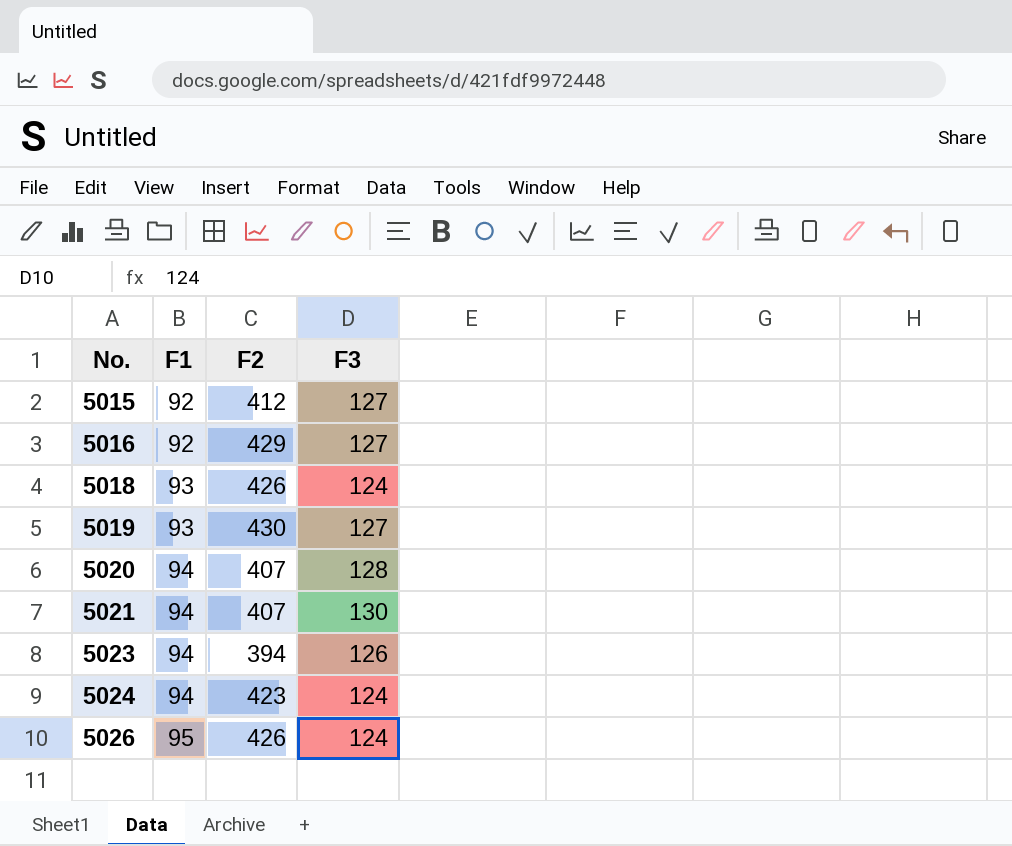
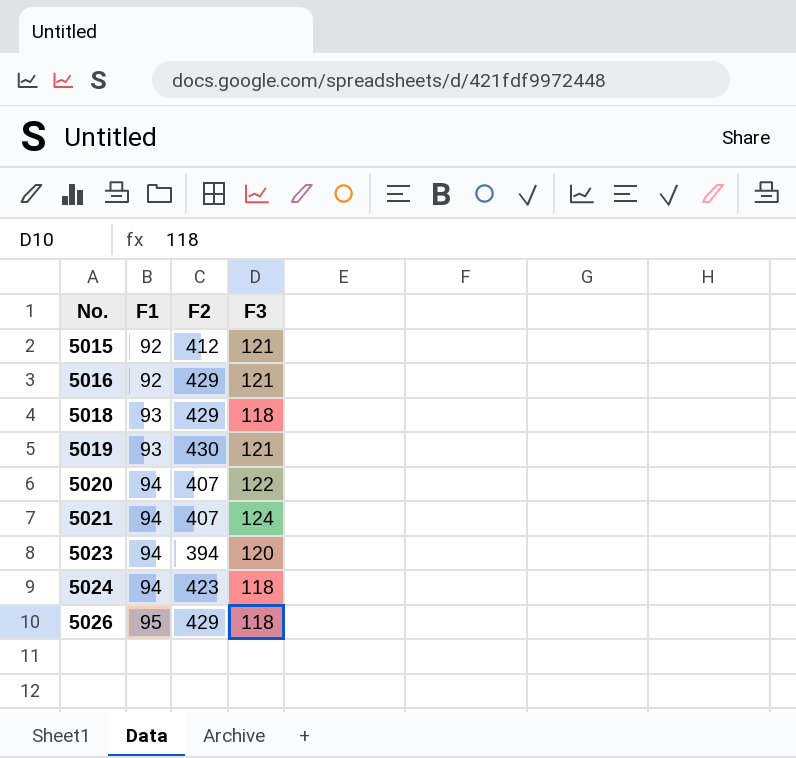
5015 | F3: 127 -> 121
5016 | F3: 127 -> 121
5018 | F2: 426 -> 429
5018 | F3: 124 -> 118
5019 | F3: 127 -> 121
5020 | F3: 128 -> 122
5021 | F3: 130 -> 124
5023 | F3: 126 -> 120
5024 | F3: 124 -> 118
5026 | F2: 426 -> 429
5026 | F3: 124 -> 118

